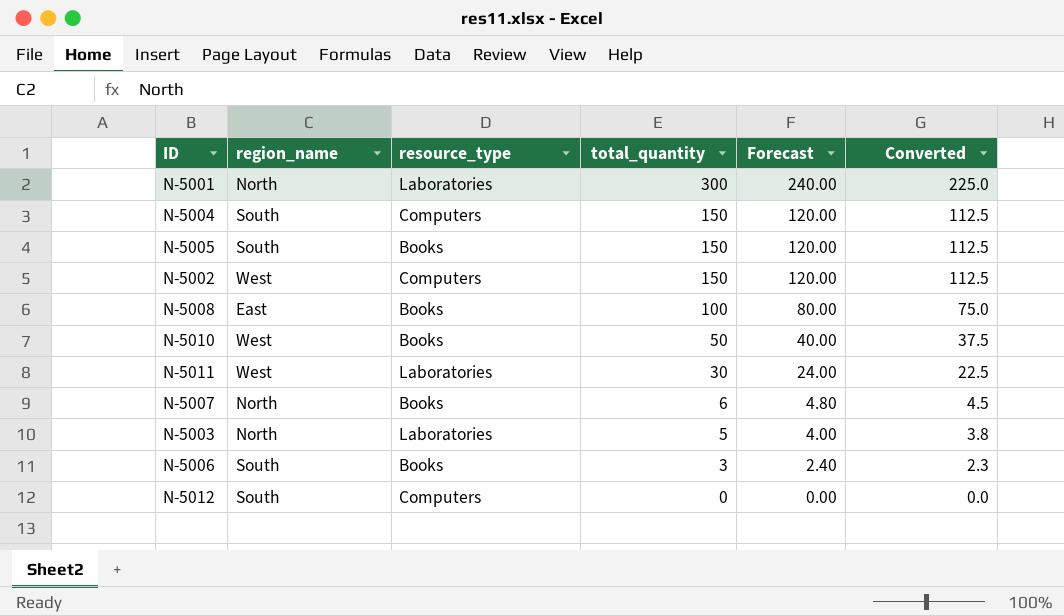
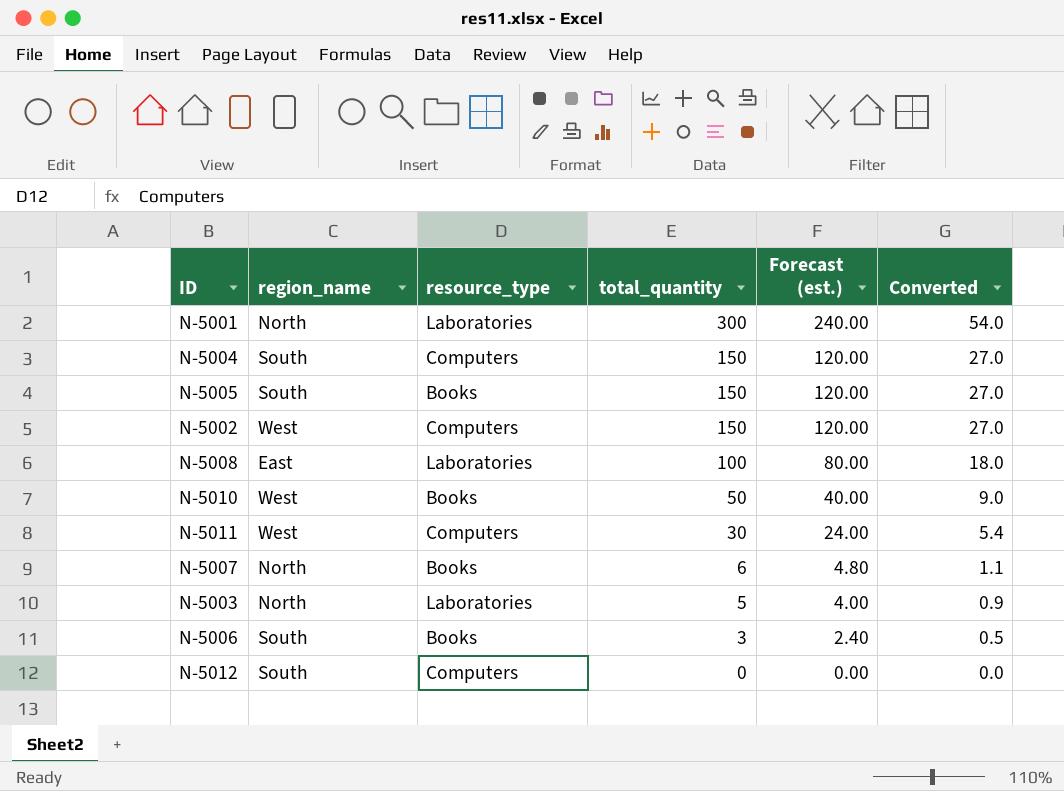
column name: Forecast -> Forecast (est.)
column Converted | formula: [total_quantity] * 0.75 -> [total_quantity] * 0.18
N-5008 | resource_type: Books -> Laboratories
N-5011 | resource_type: Laboratories -> Computers

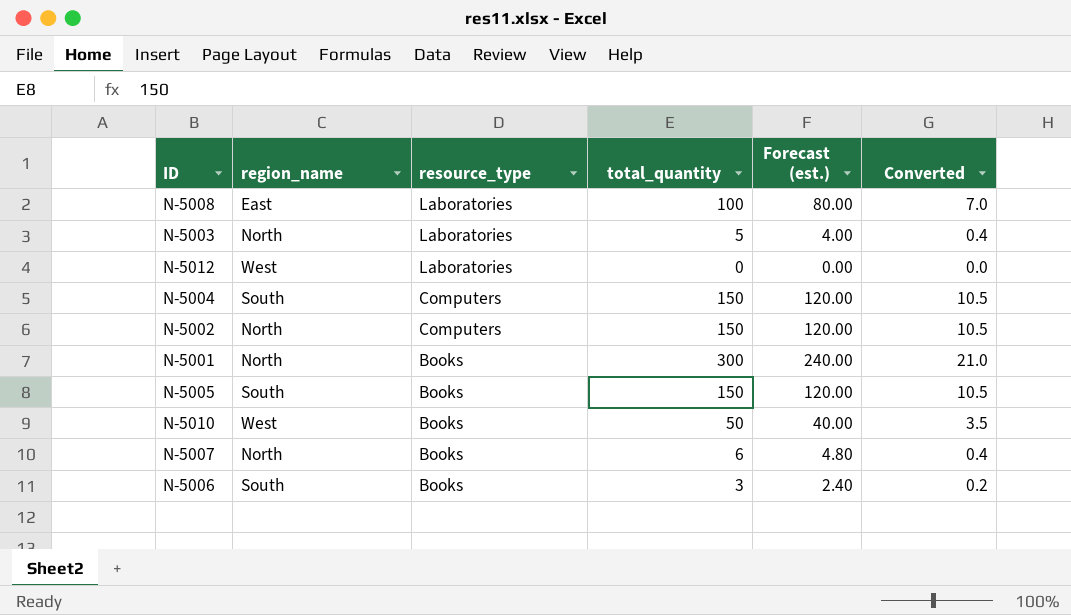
row order: total_quantity descending -> resource_type descending
column Converted | formula: [total_quantity] * 0.18 -> [total_quantity] * 0.07
row N-5011: West | Computers | 30 | 24.00 | 5.4 -> none
N-5012 | region_name: South -> West
N-5012 | resource_type: Computers -> Laboratories
N-5002 | region_name: West -> North
N-5001 | resource_type: Laboratories -> Books

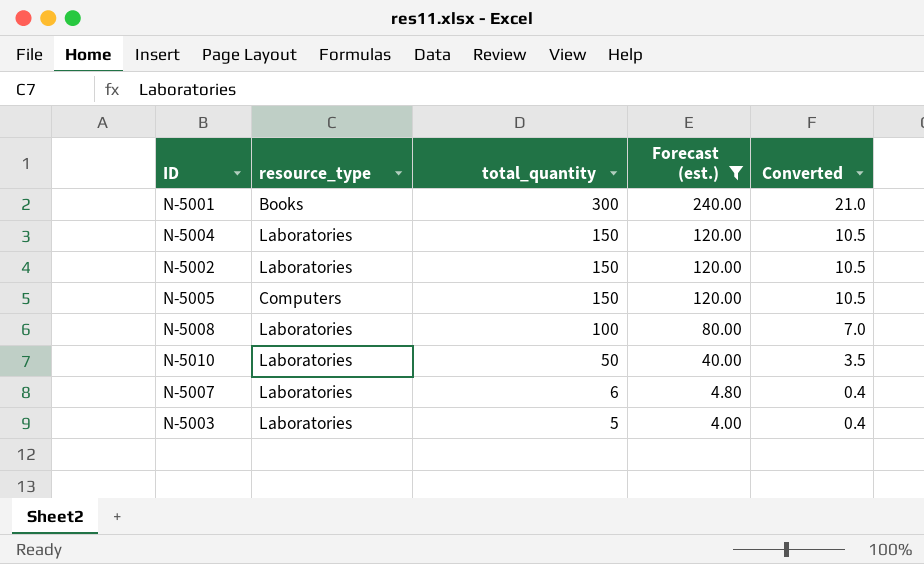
filter: none -> Forecast (est.) >= 4.00
row order: resource_type descending -> total_quantity descending
column region_name | position: 2 -> none
N-5004 | resource_type: Computers -> Laboratories
N-5002 | resource_type: Computers -> Laboratories
N-5005 | resource_type: Books -> Computers
N-5010 | resource_type: Books -> Laboratories
N-5007 | resource_type: Books -> Laboratories

